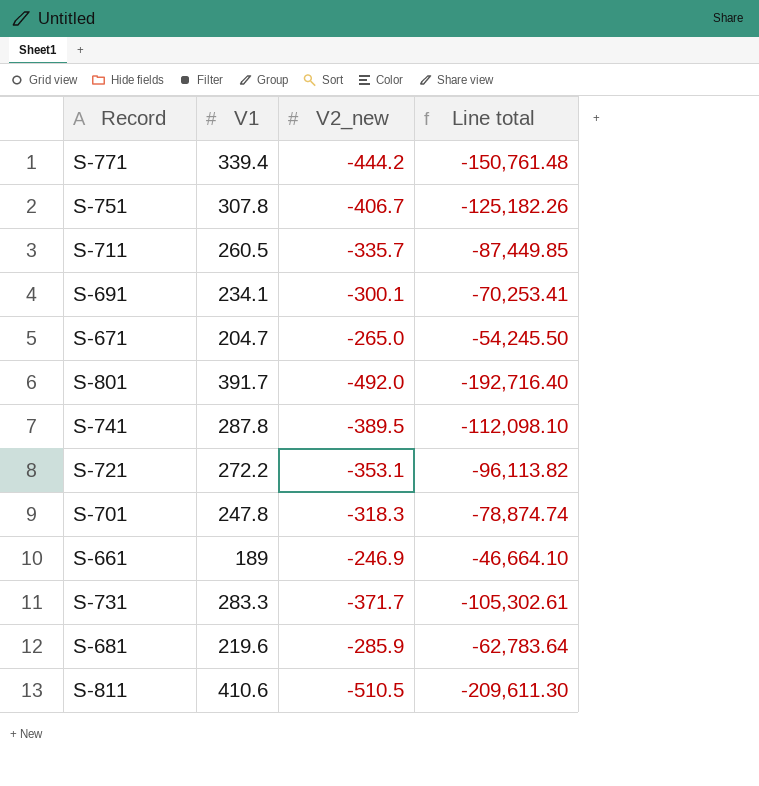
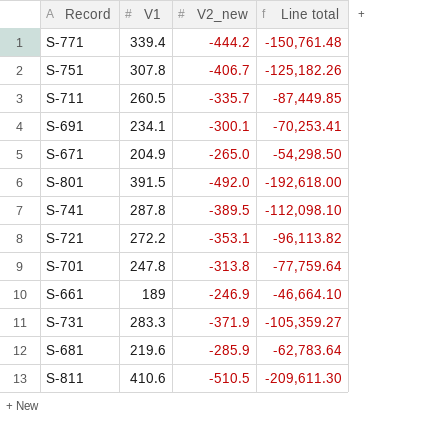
S-671 | V1: 204.7 -> 204.9
S-671 | Line total: -54,245.50 -> -54,298.50
S-801 | V1: 391.7 -> 391.5
S-801 | Line total: -192,716.40 -> -192,618.00
S-701 | V2_new: -318.3 -> -313.8
S-701 | Line total: -78,874.74 -> -77,759.64
S-731 | V2_new: -371.7 -> -371.9
S-731 | Line total: -105,302.61 -> -105,359.27

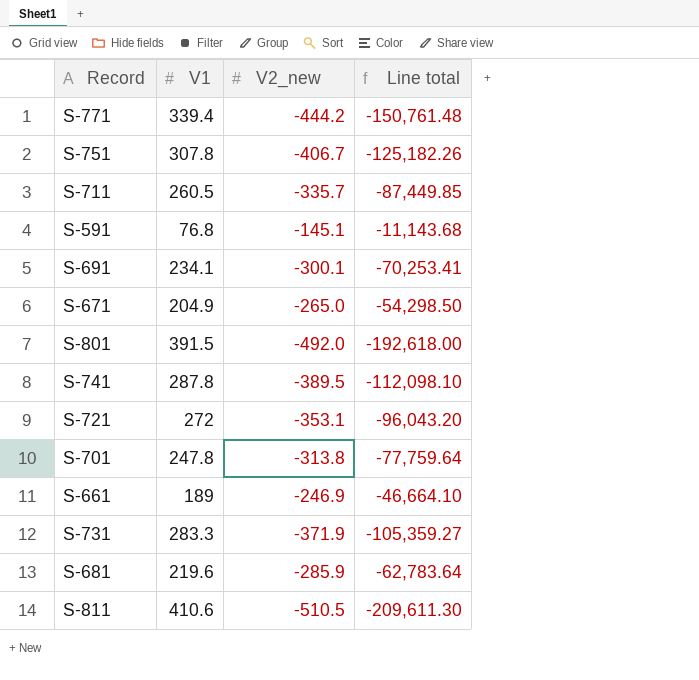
row S-591: none -> 76.8 | -145.1 | -11,143.68
S-721 | V1: 272.2 -> 272
S-721 | Line total: -96,113.82 -> -96,043.20

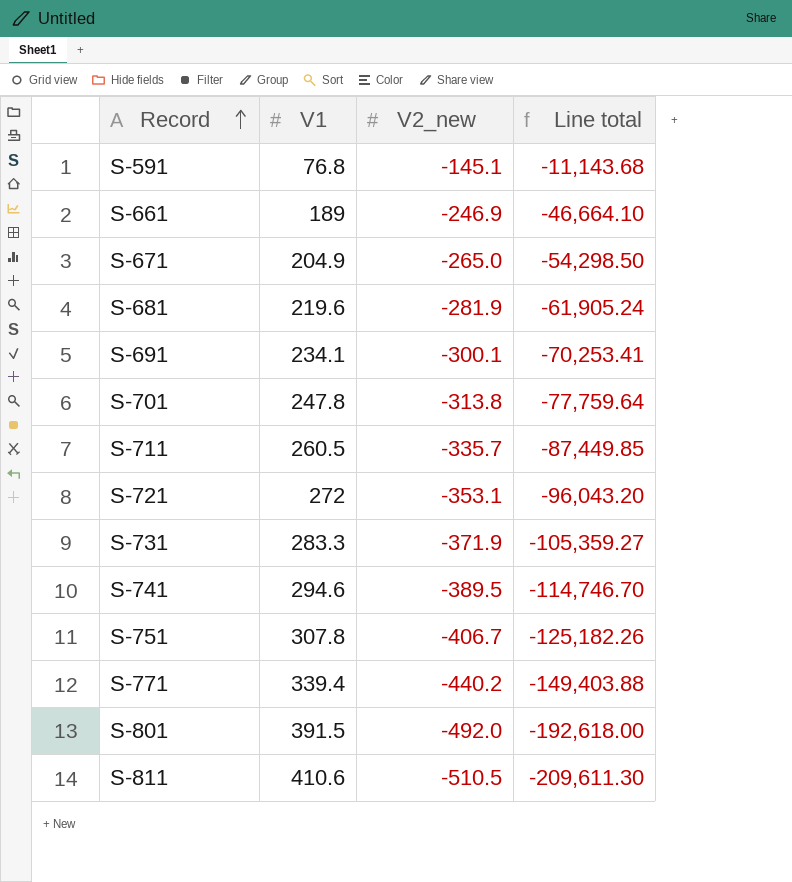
row order: none -> Record ascending
S-681 | V2_new: -285.9 -> -281.9
S-681 | Line total: -62,783.64 -> -61,905.24
S-741 | V1: 287.8 -> 294.6
S-741 | Line total: -112,098.10 -> -114,746.70
S-771 | V2_new: -444.2 -> -440.2
S-771 | Line total: -150,761.48 -> -149,403.88

